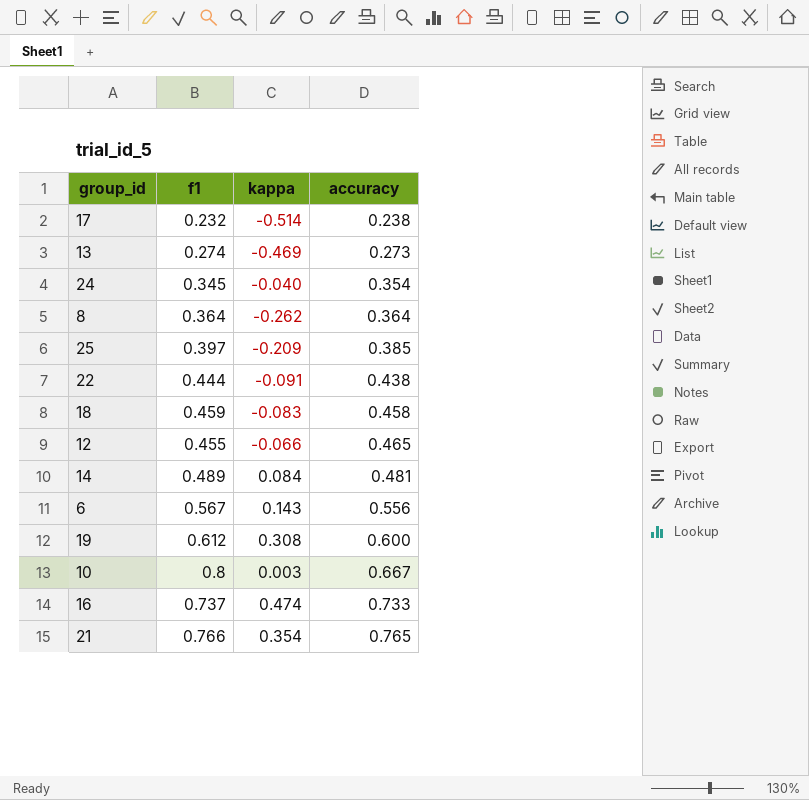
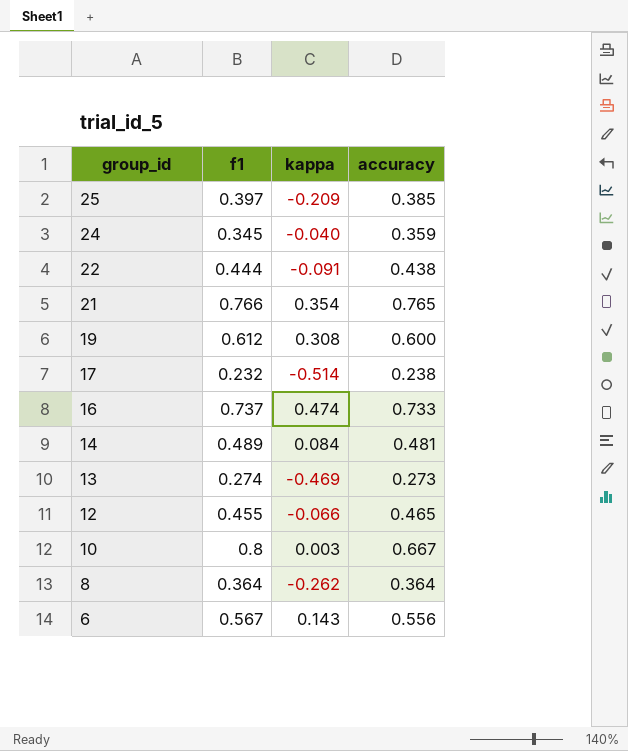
row order: accuracy ascending -> group_id descending
row 18: 0.459 | -0.083 | 0.458 -> none
24 | accuracy: 0.354 -> 0.359

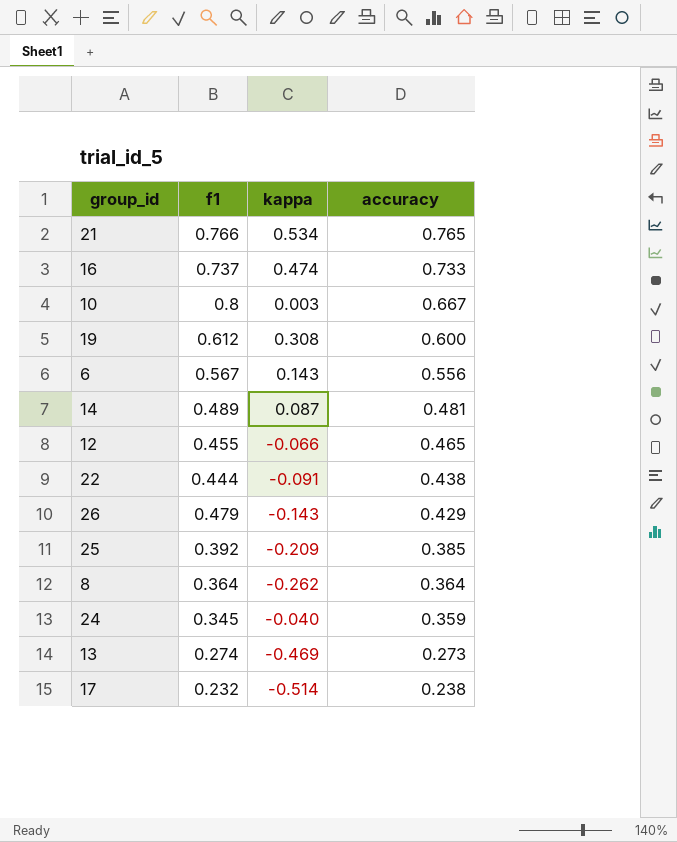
row order: group_id descending -> accuracy descending
21 | kappa: 0.354 -> 0.534
14 | kappa: 0.084 -> 0.087
row 26: none -> 0.479 | -0.143 | 0.429
25 | f1: 0.397 -> 0.392

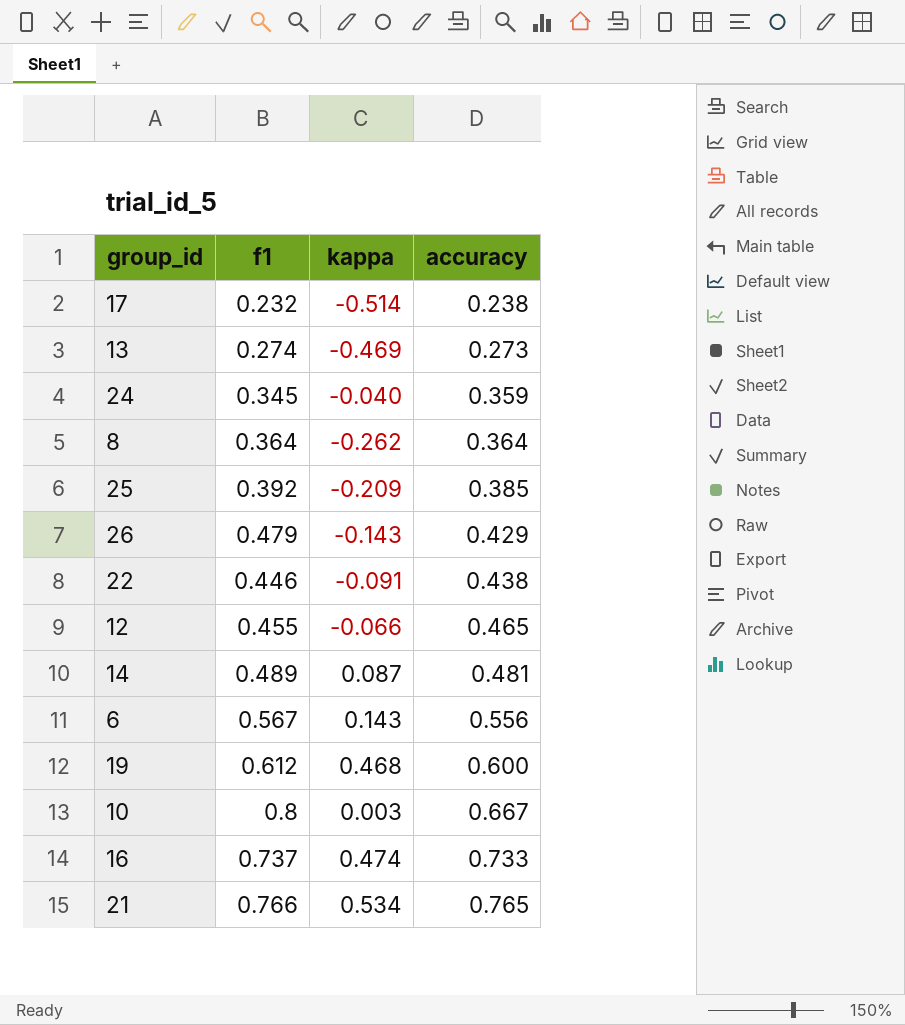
row order: accuracy descending -> accuracy ascending
22 | f1: 0.444 -> 0.446
19 | kappa: 0.308 -> 0.468

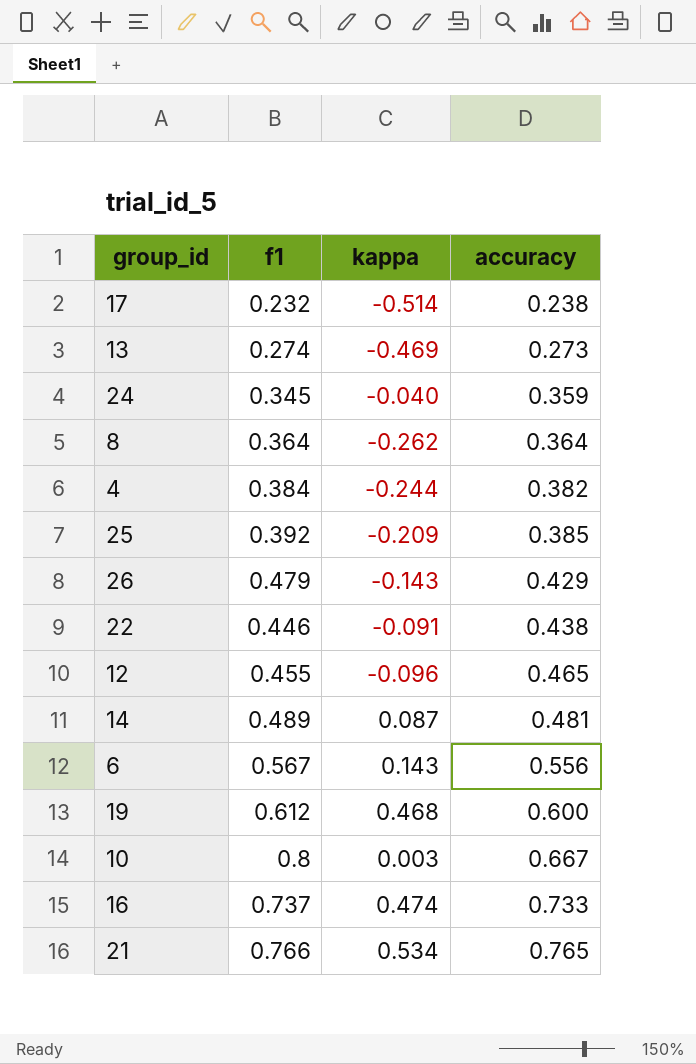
row 4: none -> 0.384 | -0.244 | 0.382
12 | kappa: -0.066 -> -0.096

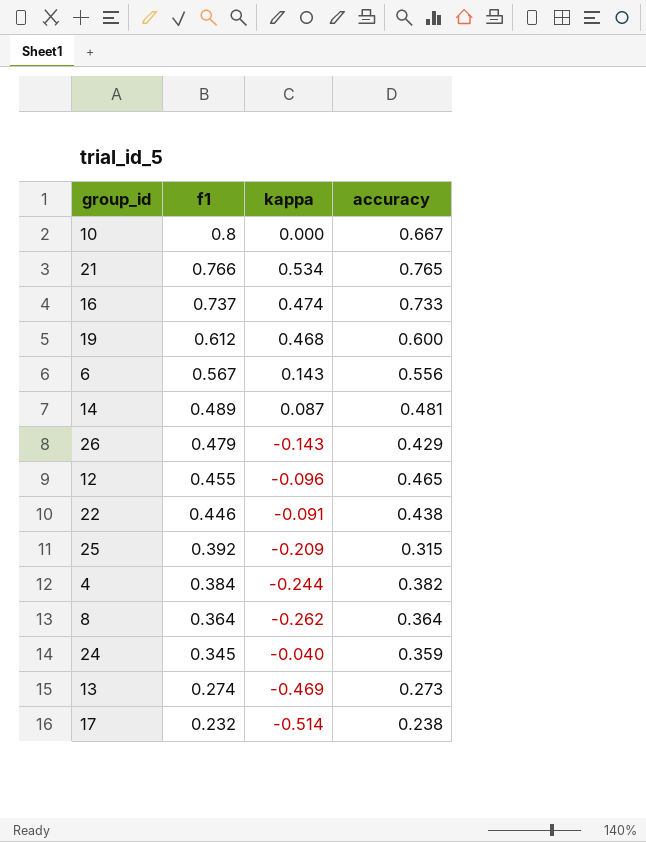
row order: accuracy ascending -> f1 descending
10 | kappa: 0.003 -> 0.000
25 | accuracy: 0.385 -> 0.315

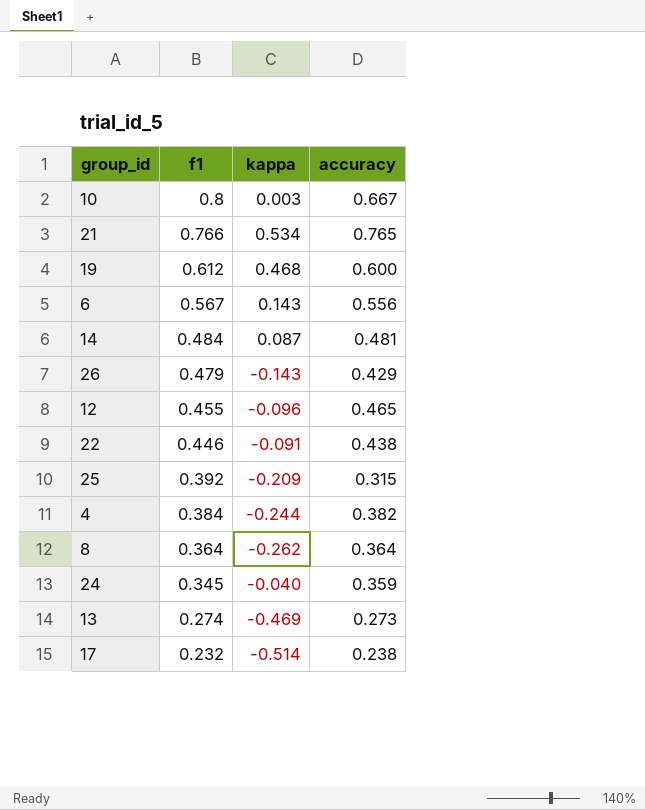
row 16: 0.737 | 0.474 | 0.733 -> none
10 | kappa: 0.000 -> 0.003
14 | f1: 0.489 -> 0.484

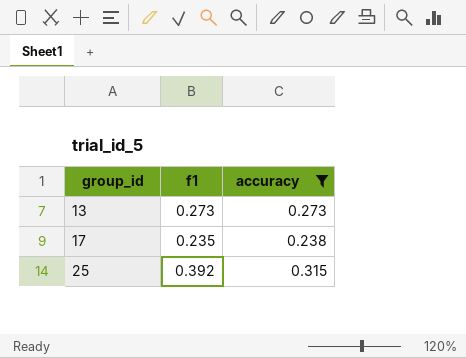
filter: none -> accuracy <= 0.315
row order: f1 descending -> group_id ascending
column kappa | position: 3 -> none
13 | f1: 0.274 -> 0.273
17 | f1: 0.232 -> 0.235

